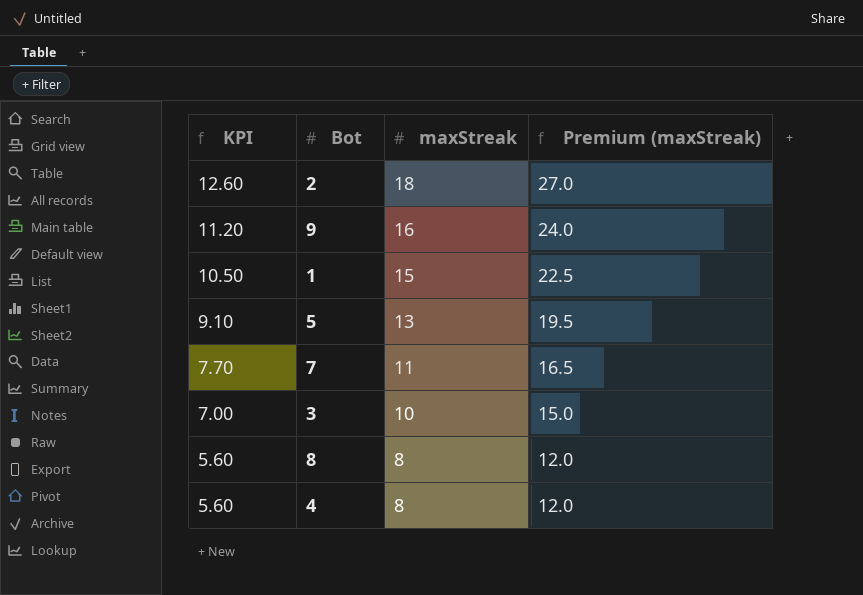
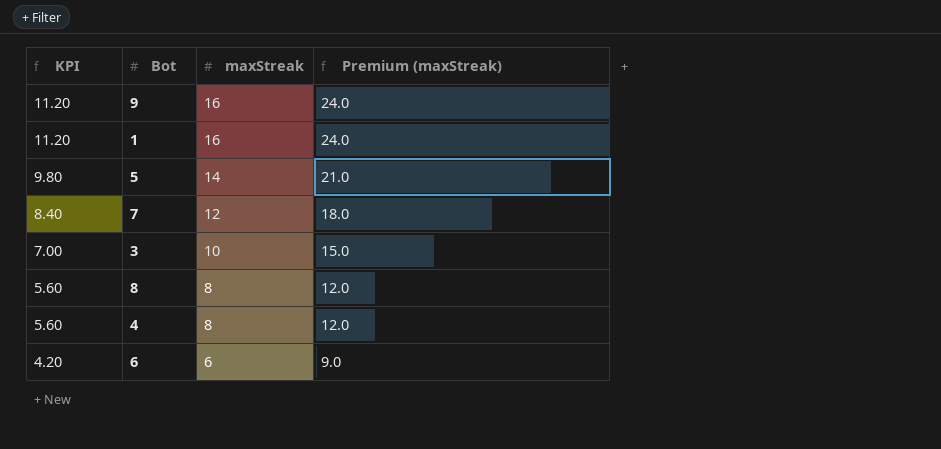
row 2: 12.60 | 18 | 27.0 -> none
1 | KPI: 10.50 -> 11.20
1 | maxStreak: 15 -> 16
1 | Premium (maxStreak): 22.5 -> 24.0
5 | KPI: 9.10 -> 9.80
5 | maxStreak: 13 -> 14
5 | Premium (maxStreak): 19.5 -> 21.0
7 | KPI: 7.70 -> 8.40
7 | maxStreak: 11 -> 12
7 | Premium (maxStreak): 16.5 -> 18.0
row 6: none -> 4.20 | 6 | 9.0

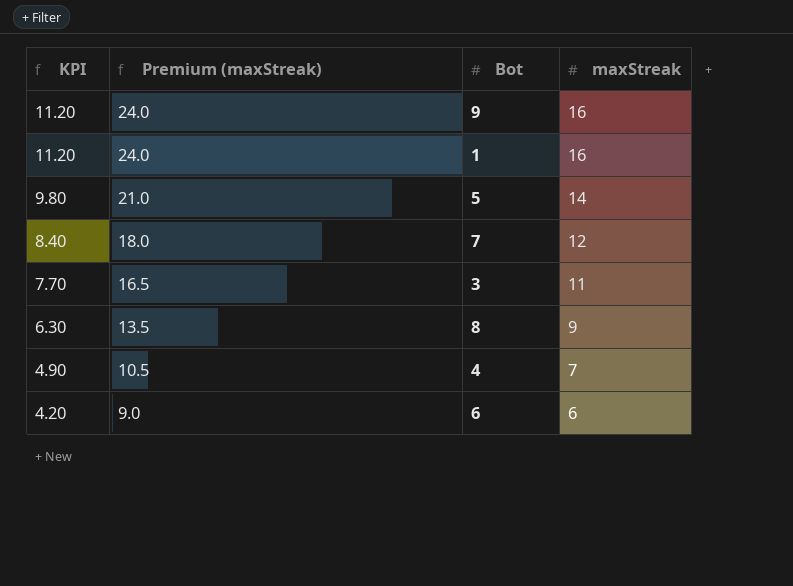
column Premium (maxStreak) | position: 4 -> 2
3 | KPI: 7.00 -> 7.70
3 | Premium (maxStreak): 15.0 -> 16.5
3 | maxStreak: 10 -> 11
8 | KPI: 5.60 -> 6.30
8 | Premium (maxStreak): 12.0 -> 13.5
8 | maxStreak: 8 -> 9
4 | KPI: 5.60 -> 4.90
4 | Premium (maxStreak): 12.0 -> 10.5
4 | maxStreak: 8 -> 7

